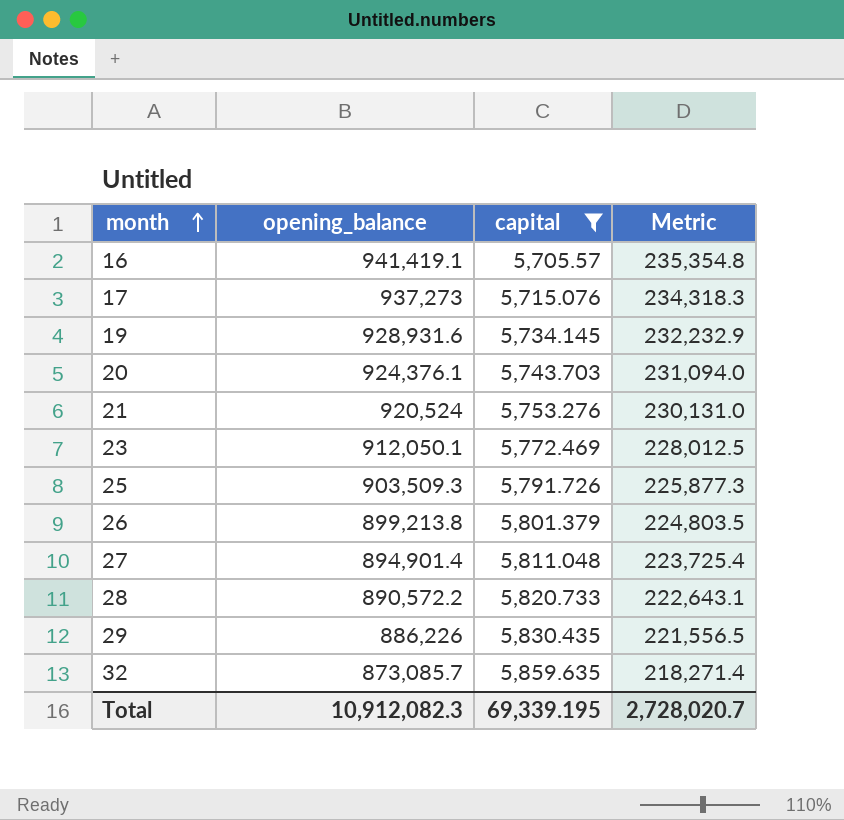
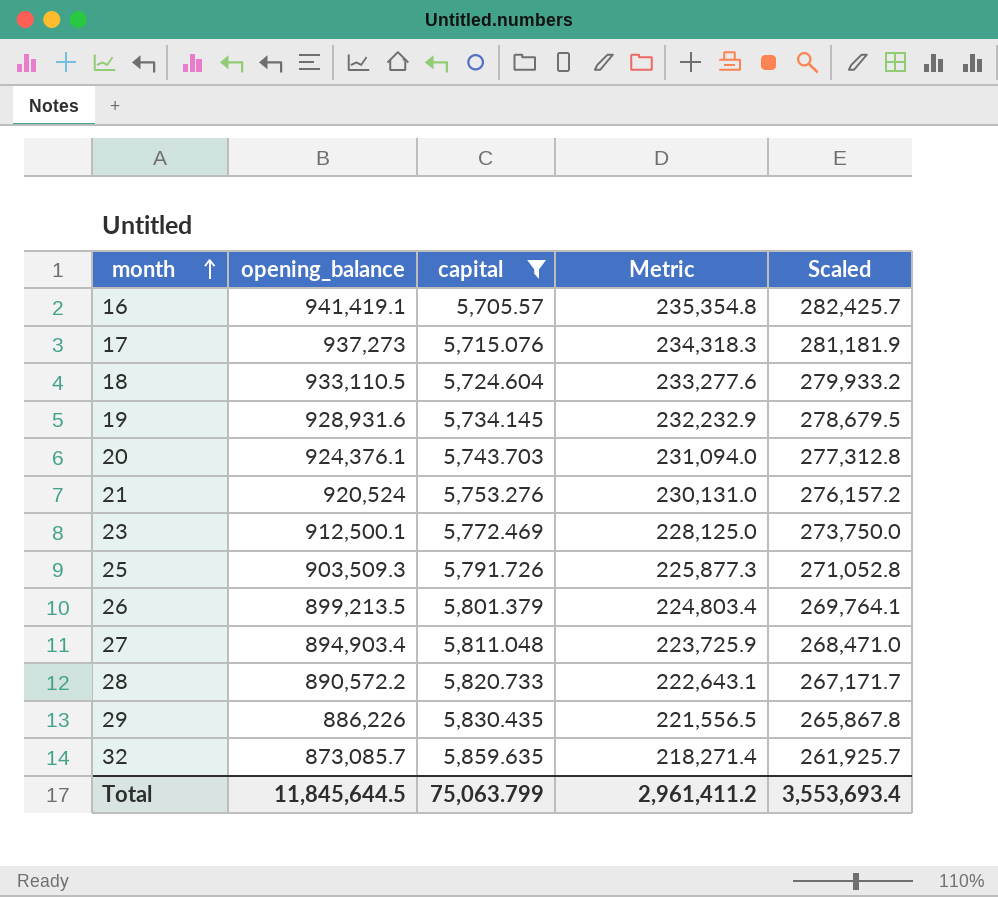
column Scaled | formula: none -> [opening_balance] * 0.3
row 18: none -> 933,110.5 | 5,724.604 | 233,277.6 | 279,933.2
23 | opening_balance: 912,050.1 -> 912,500.1
23 | Metric: 228,012.5 -> 228,125.0
26 | opening_balance: 899,213.8 -> 899,213.5
26 | Metric: 224,803.5 -> 224,803.4
27 | opening_balance: 894,901.4 -> 894,903.4
27 | Metric: 223,725.4 -> 223,725.9
Total | opening_balance: 10,912,082.3 -> 11,845,644.5
Total | capital: 69,339.195 -> 75,063.799
Total | Metric: 2,728,020.7 -> 2,961,411.2

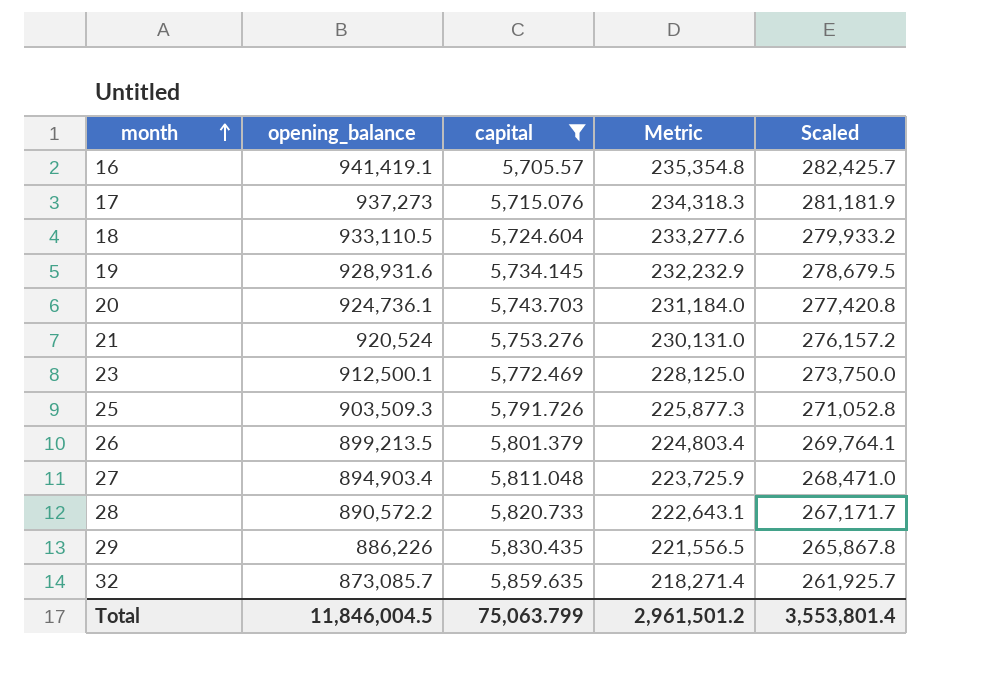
20 | opening_balance: 924,376.1 -> 924,736.1
20 | Metric: 231,094.0 -> 231,184.0
20 | Scaled: 277,312.8 -> 277,420.8
Total | opening_balance: 11,845,644.5 -> 11,846,004.5
Total | Metric: 2,961,411.2 -> 2,961,501.2
Total | Scaled: 3,553,693.4 -> 3,553,801.4

